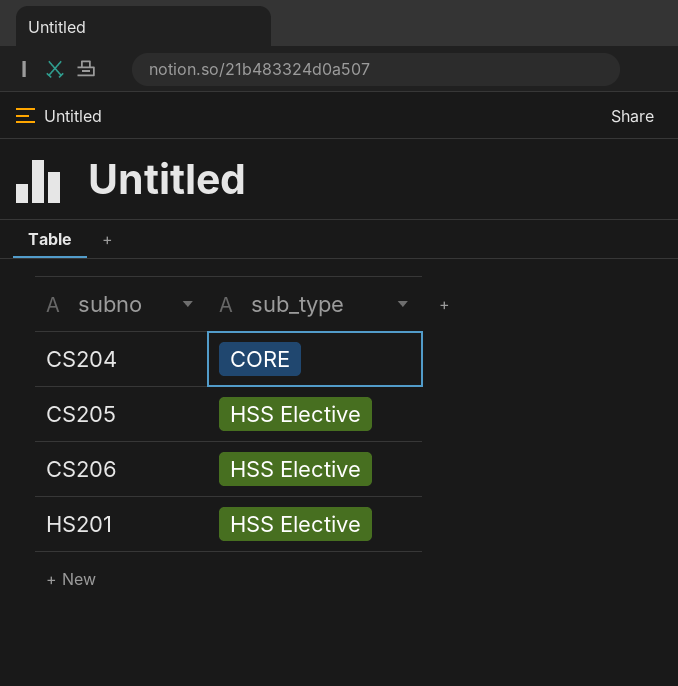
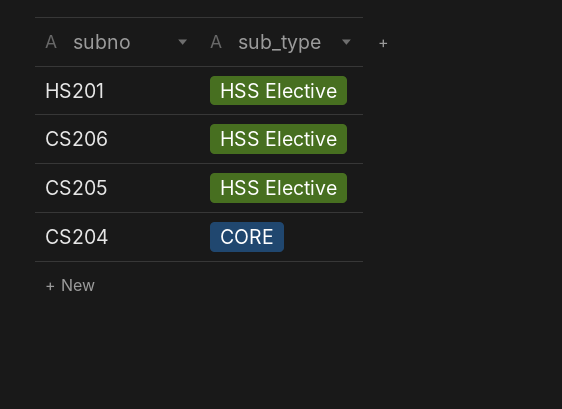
row order: subno ascending -> subno descending

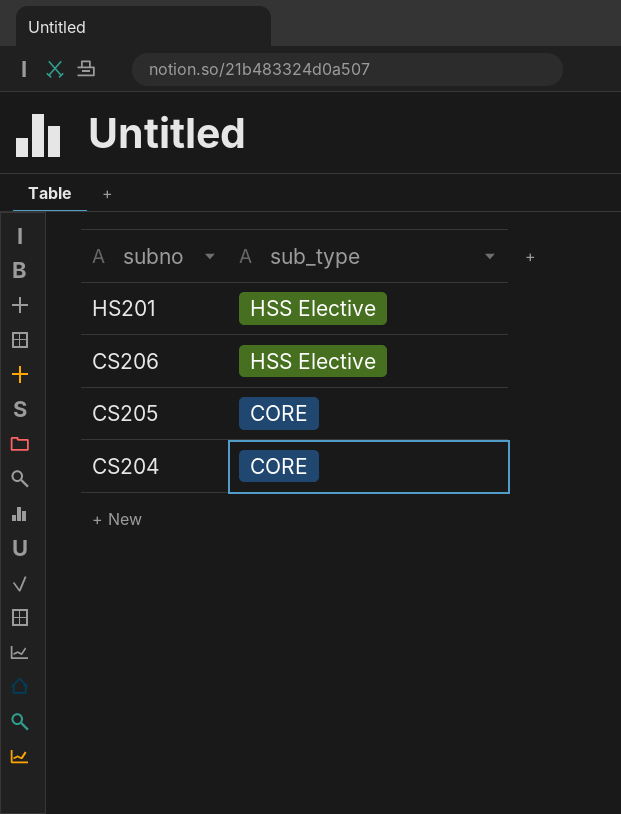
CS205 | sub_type: HSS Elective -> CORE

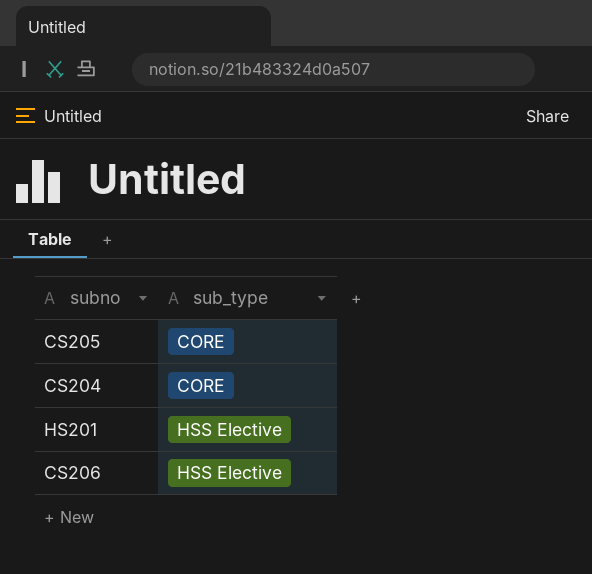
row order: subno descending -> sub_type ascending

